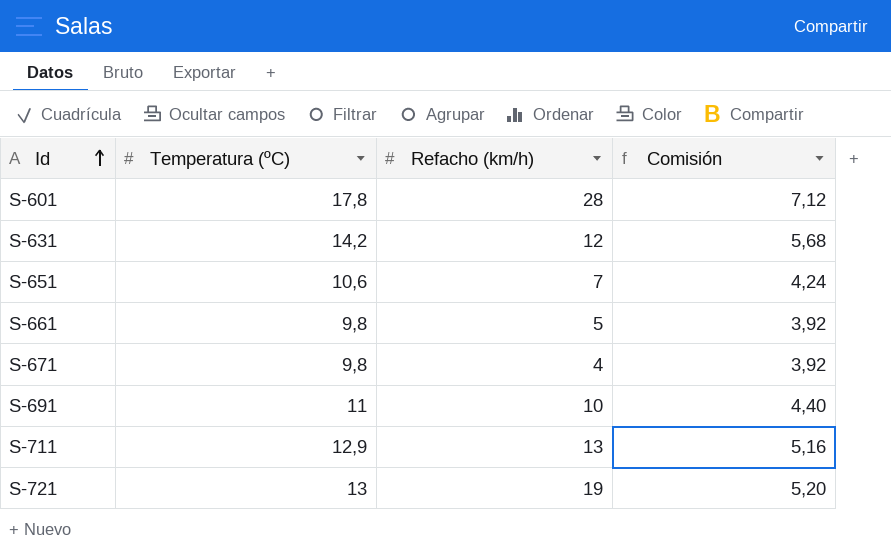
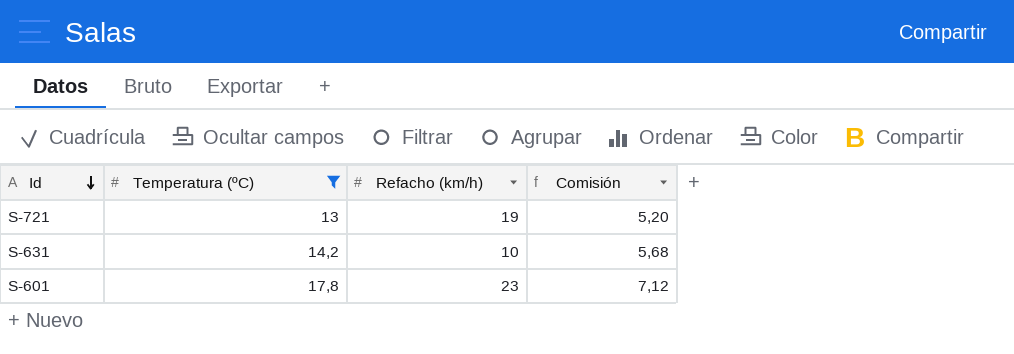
filter: none -> Temperatura (ºC) >= 13
row order: Id ascending -> Id descending
S-631 | Refacho (km/h): 12 -> 10
S-601 | Refacho (km/h): 28 -> 23

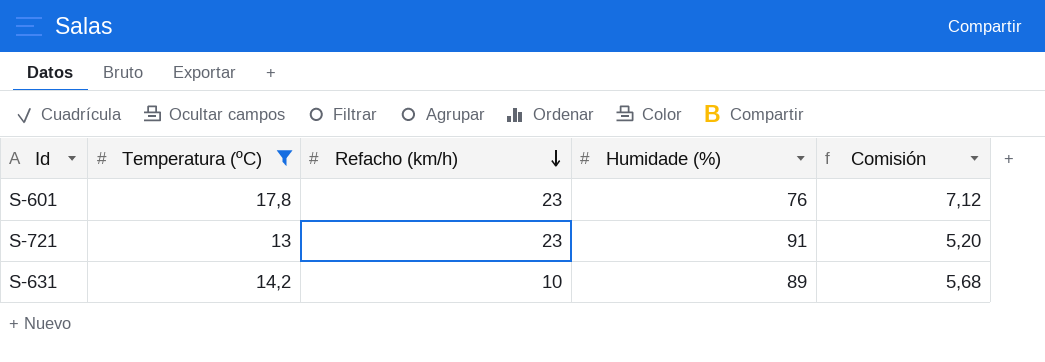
row order: Id descending -> Refacho (km/h) descending
column Humidade (%) | position: none -> 4
S-721 | Refacho (km/h): 19 -> 23

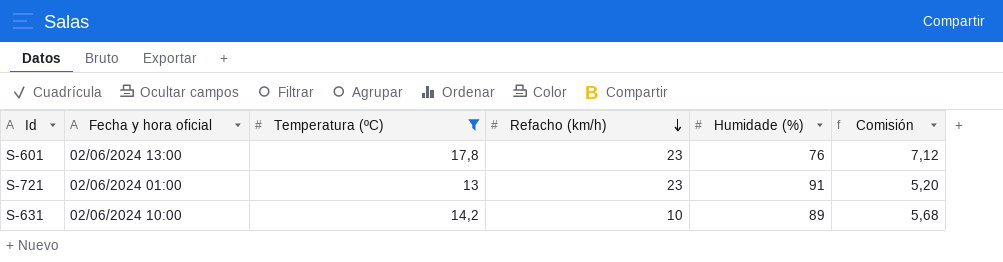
column Fecha y hora oficial | position: none -> 2

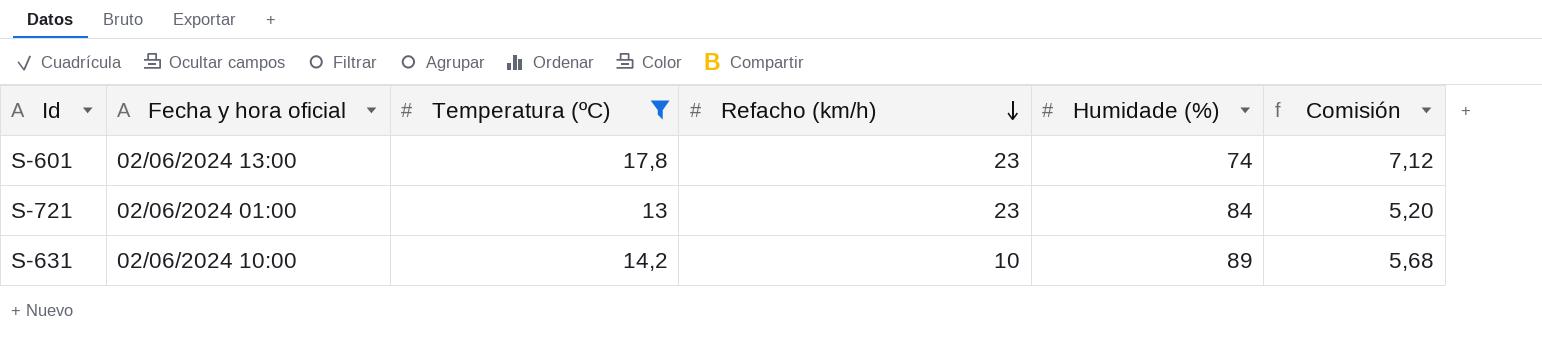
S-601 | Humidade (%): 76 -> 74
S-721 | Humidade (%): 91 -> 84

